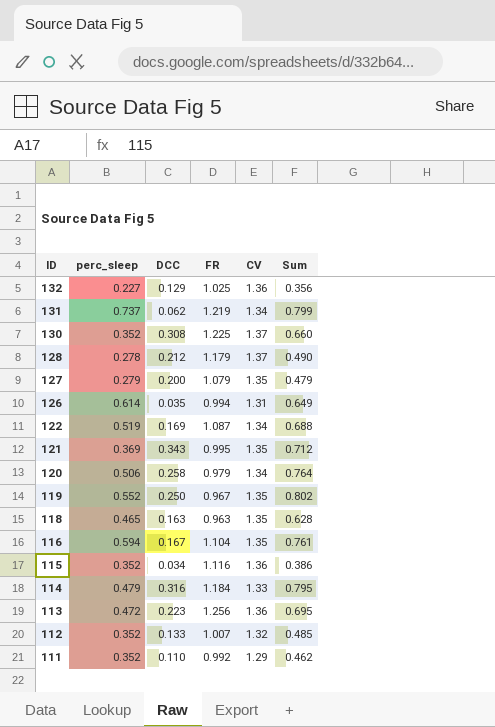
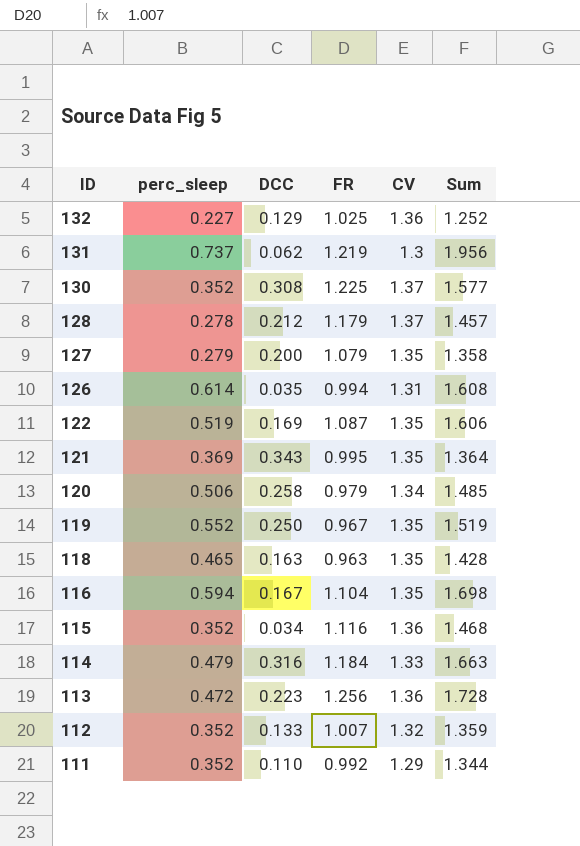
column Sum | formula: [perc_sleep] + [DCC] -> [perc_sleep] + [FR]
131 | CV: 1.34 -> 1.3
122 | CV: 1.34 -> 1.35

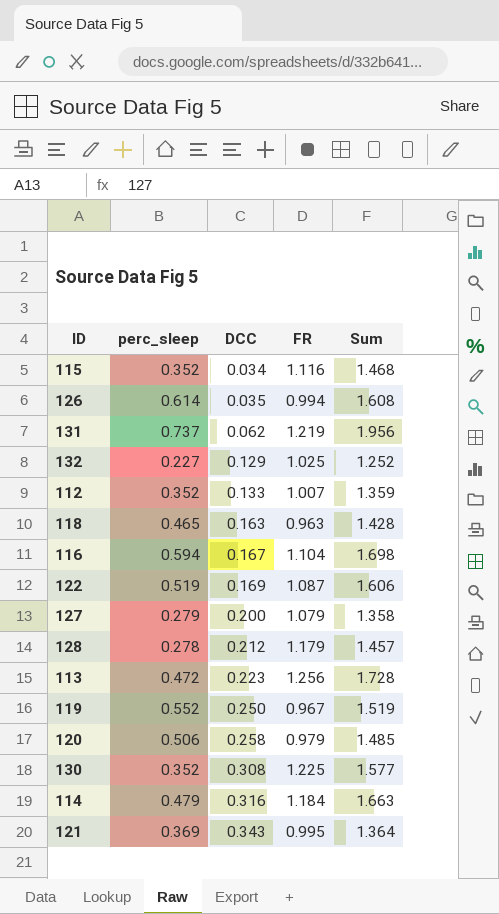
row order: ID descending -> DCC ascending
column CV | position: 5 -> none
row 111: 0.352 | 0.110 | 0.992 | 1.29 | 1.344 -> none

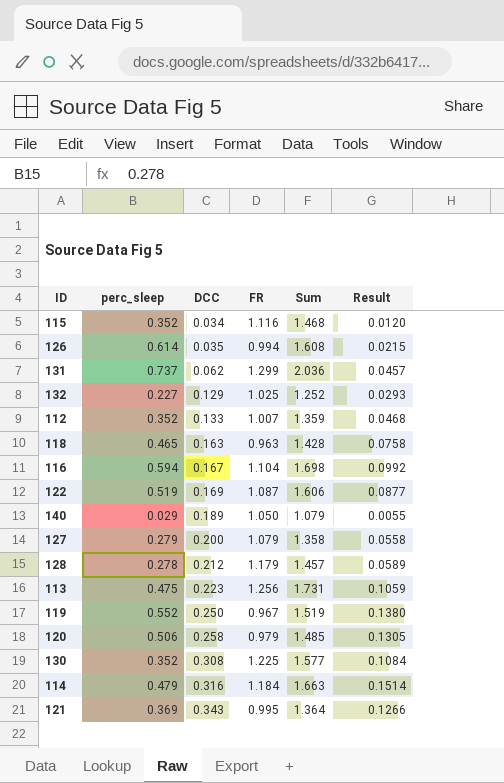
column Result | formula: none -> [perc_sleep] * [DCC]
131 | FR: 1.219 -> 1.299
131 | Sum: 1.956 -> 2.036
row 140: none -> 0.029 | 0.189 | 1.050 | 1.079 | 0.0055
113 | perc_sleep: 0.472 -> 0.475
113 | Sum: 1.728 -> 1.731

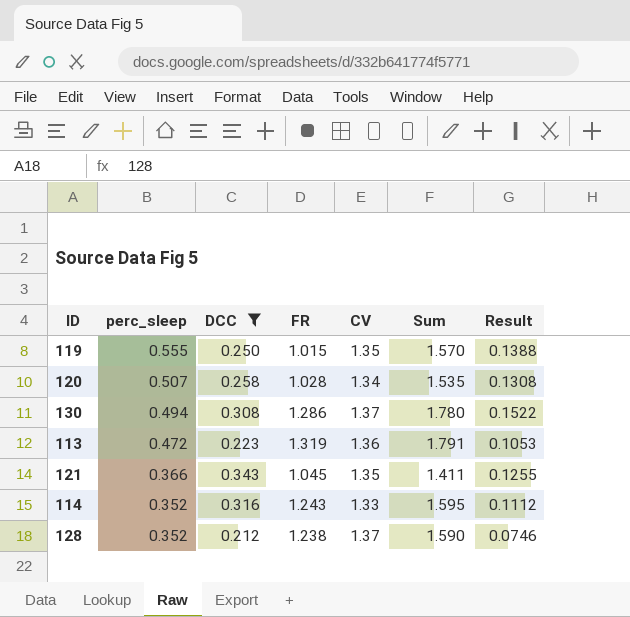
filter: none -> DCC >= 0.212
row order: DCC ascending -> perc_sleep descending
column CV | position: none -> 5
119 | perc_sleep: 0.552 -> 0.555
119 | FR: 0.967 -> 1.015
119 | Sum: 1.519 -> 1.570
119 | Result: 0.1380 -> 0.1388
120 | perc_sleep: 0.506 -> 0.507
120 | FR: 0.979 -> 1.028
120 | Sum: 1.485 -> 1.535
120 | Result: 0.1305 -> 0.1308
130 | perc_sleep: 0.352 -> 0.494
130 | FR: 1.225 -> 1.286
130 | Sum: 1.577 -> 1.780
130 | Result: 0.1084 -> 0.1522
113 | perc_sleep: 0.475 -> 0.472
113 | FR: 1.256 -> 1.319
113 | Sum: 1.731 -> 1.791
113 | Result: 0.1059 -> 0.1053
121 | perc_sleep: 0.369 -> 0.366
121 | FR: 0.995 -> 1.045
121 | Sum: 1.364 -> 1.411
121 | Result: 0.1266 -> 0.1255
114 | perc_sleep: 0.479 -> 0.352
114 | FR: 1.184 -> 1.243
114 | Sum: 1.663 -> 1.595
114 | Result: 0.1514 -> 0.1112
128 | perc_sleep: 0.278 -> 0.352
128 | FR: 1.179 -> 1.238
128 | Sum: 1.457 -> 1.590
128 | Result: 0.0589 -> 0.0746

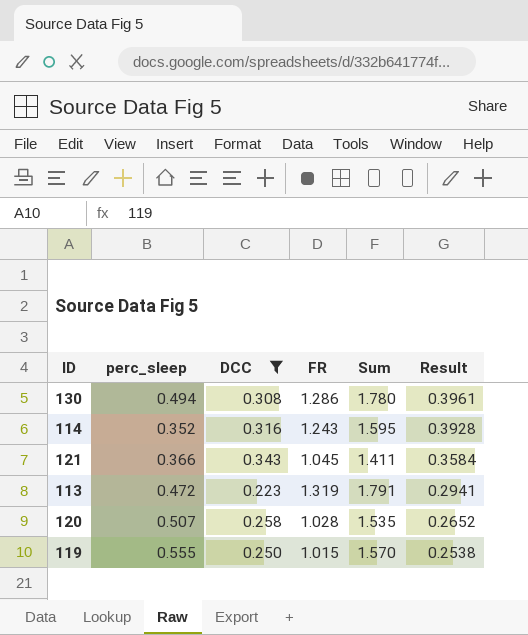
row order: perc_sleep descending -> Result descending
column CV | position: 5 -> none
column Result | formula: [perc_sleep] * [DCC] -> [DCC] * [FR]
row 128: 0.352 | 0.212 | 1.238 | 1.37 | 1.590 | 0.0746 -> none

